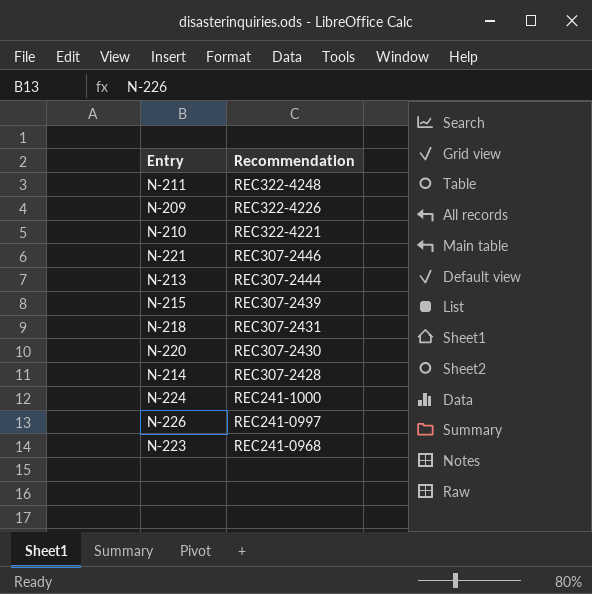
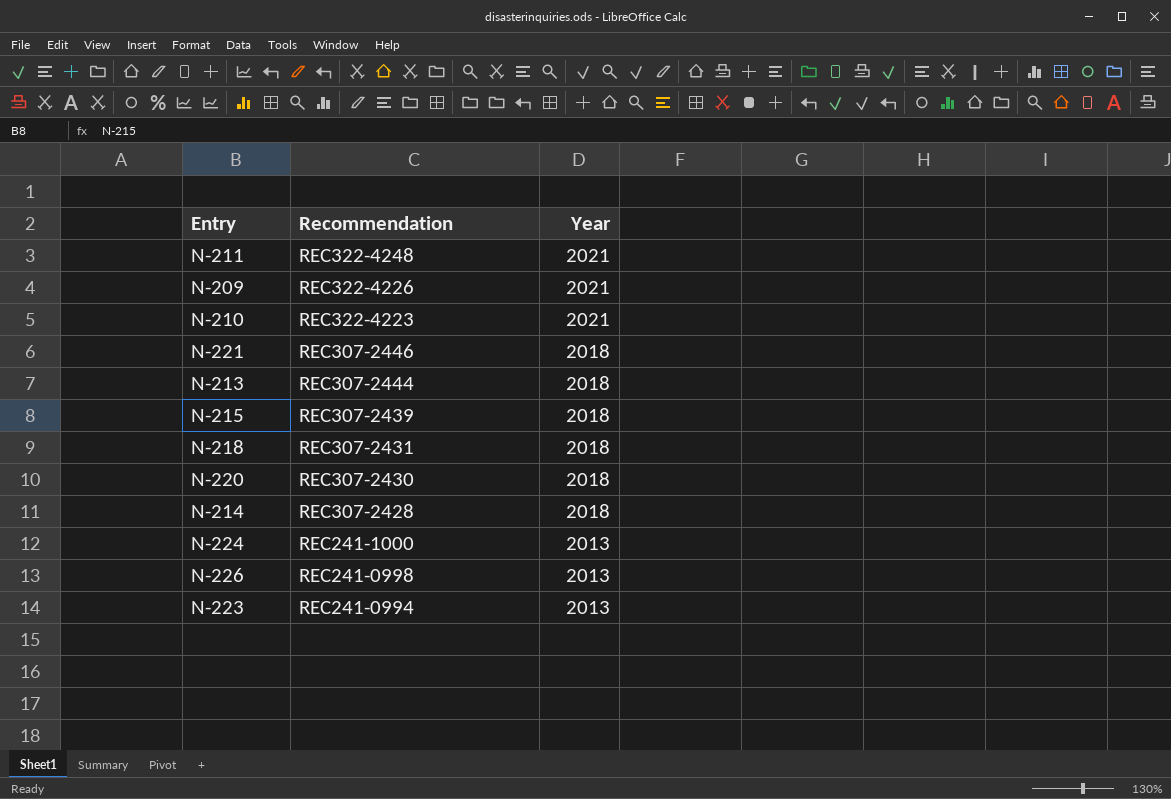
column Year | position: none -> 3
N-210 | Recommendation: REC322-4221 -> REC322-4223
N-226 | Recommendation: REC241-0997 -> REC241-0998
N-223 | Recommendation: REC241-0968 -> REC241-0994

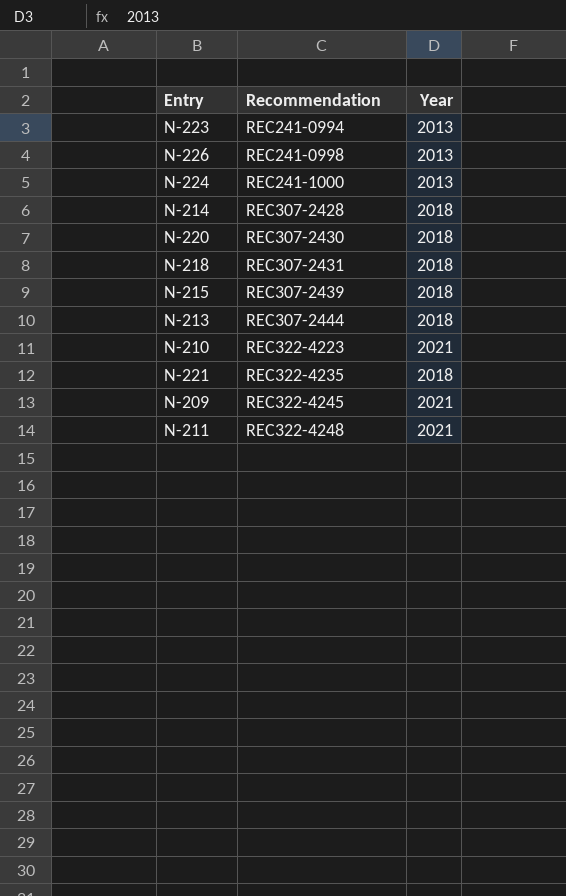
row order: Recommendation descending -> Recommendation ascending
N-221 | Recommendation: REC307-2446 -> REC322-4235
N-209 | Recommendation: REC322-4226 -> REC322-4245

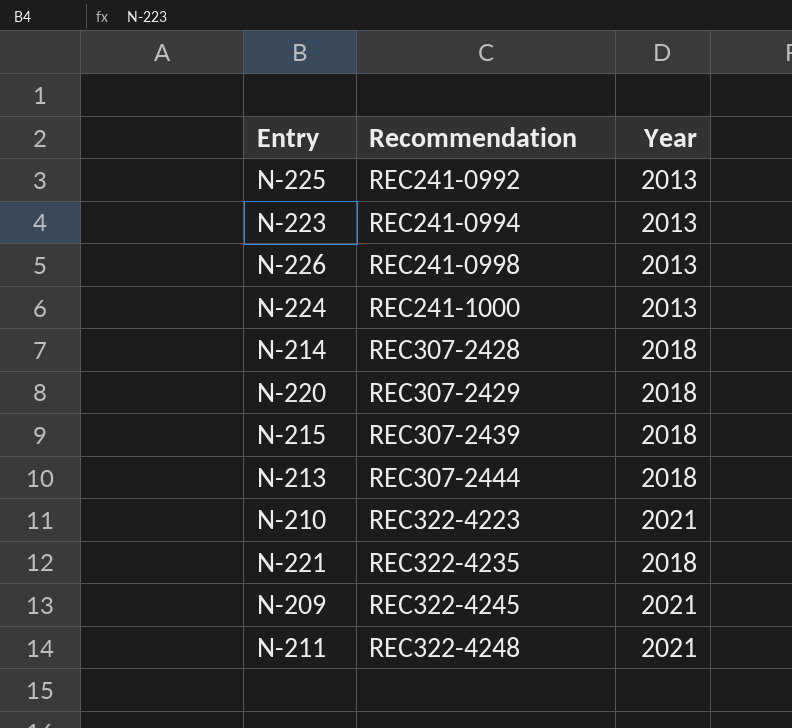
row N-218: REC307-2431 | 2018 -> none
row N-225: none -> REC241-0992 | 2013
N-220 | Recommendation: REC307-2430 -> REC307-2429

